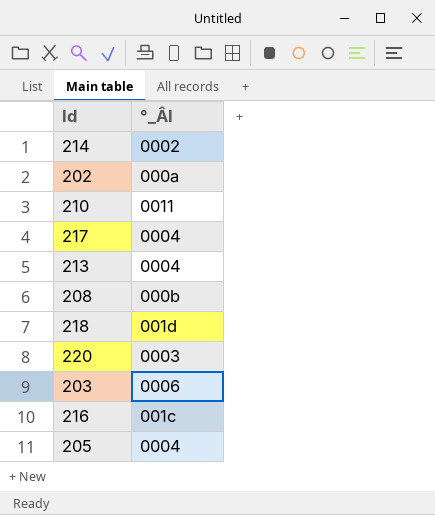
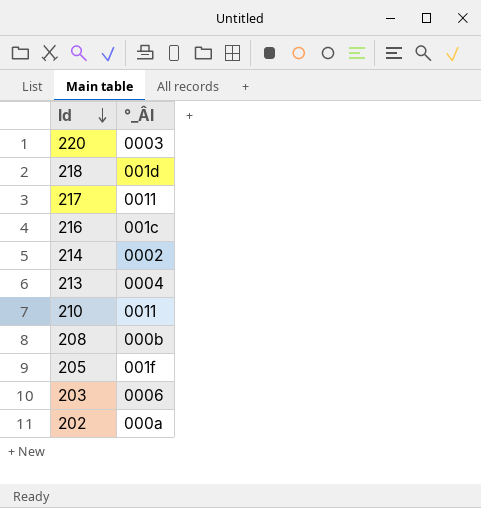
row order: none -> Id descending
217 | °_ÂI: 0004 -> 0011
205 | °_ÂI: 0004 -> 001f

